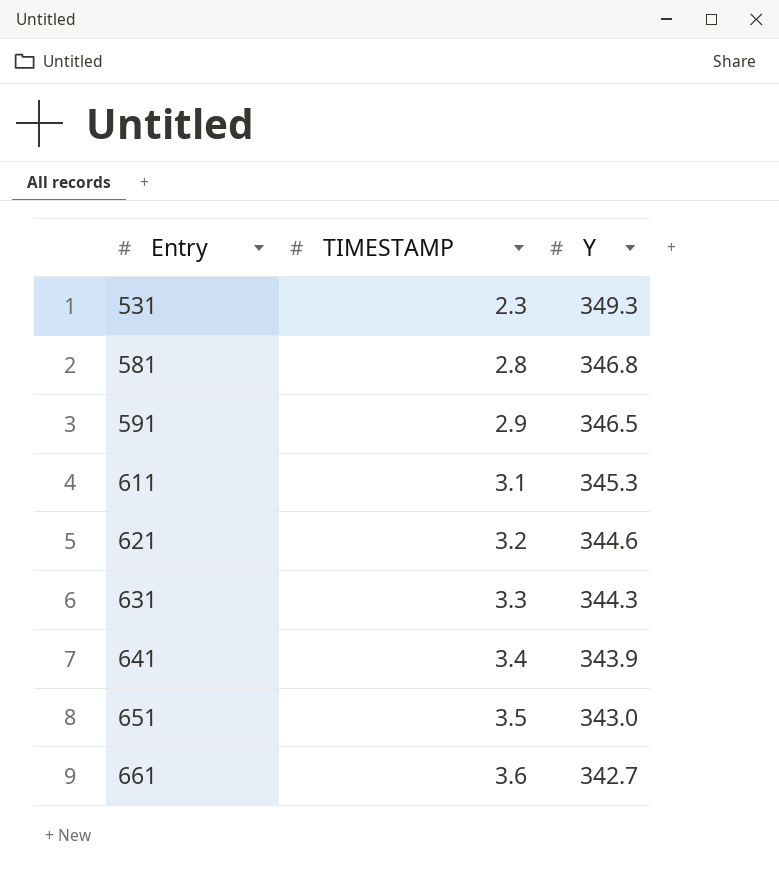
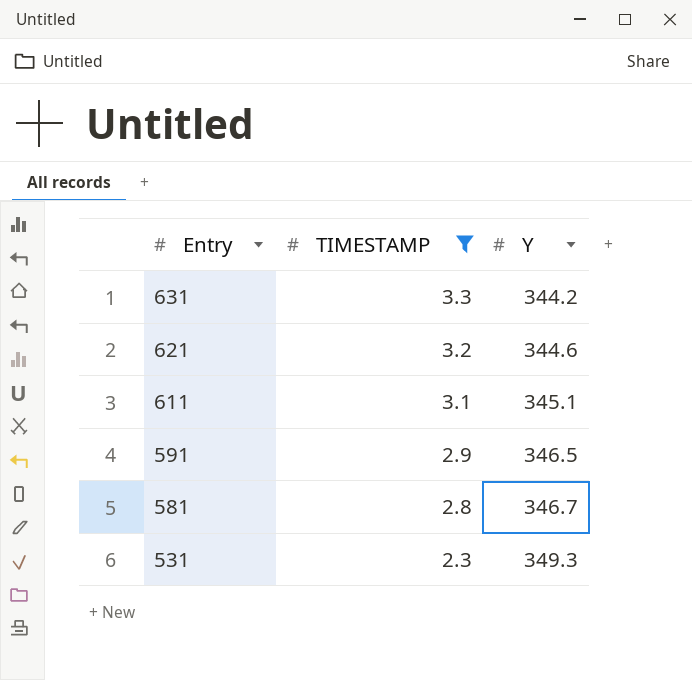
filter: none -> TIMESTAMP <= 3.3
row order: Entry ascending -> Entry descending
631 | Y: 344.3 -> 344.2
611 | Y: 345.3 -> 345.1
581 | Y: 346.8 -> 346.7

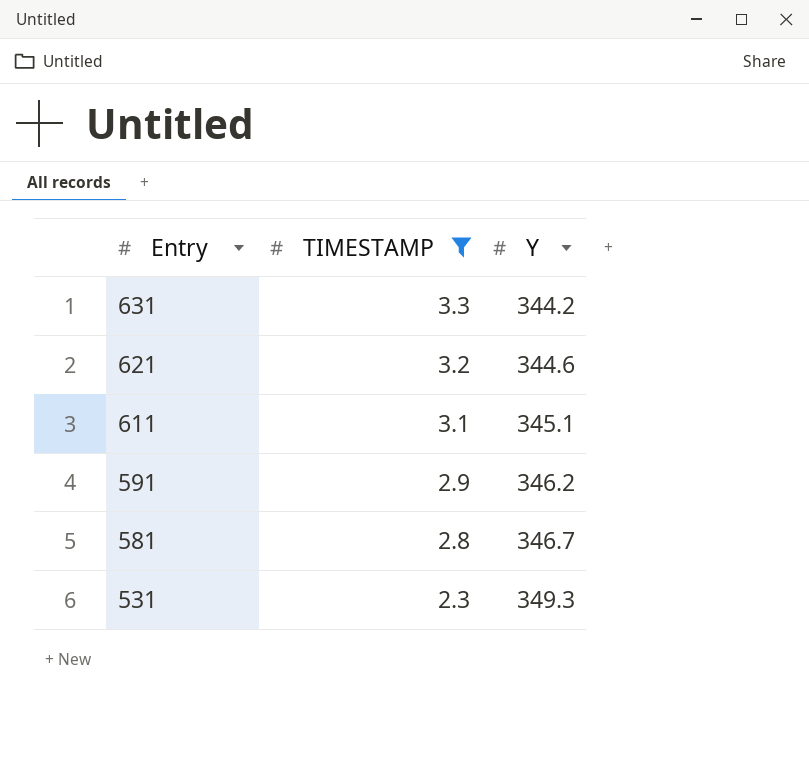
591 | Y: 346.5 -> 346.2

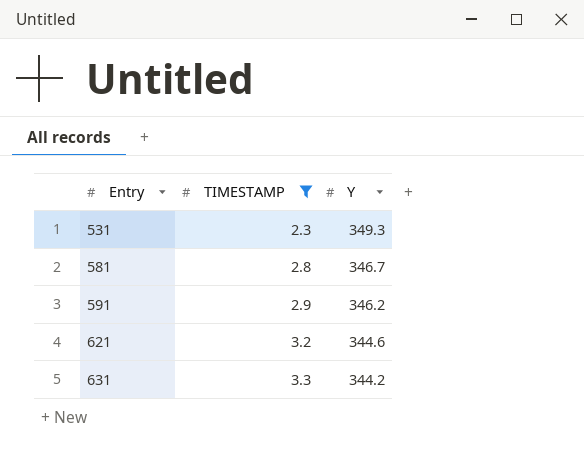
row order: Entry descending -> Entry ascending
row 611: 3.1 | 345.1 -> none

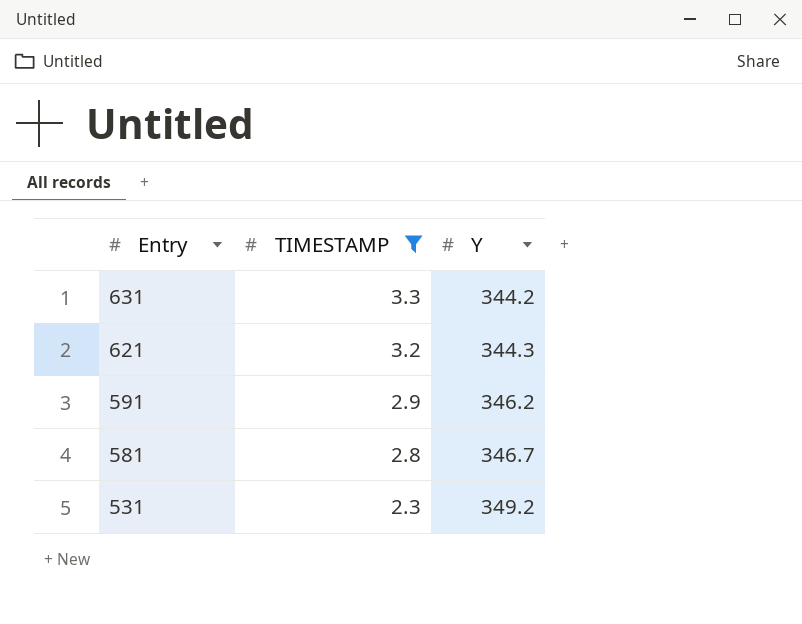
row order: Entry ascending -> Entry descending
621 | Y: 344.6 -> 344.3
531 | Y: 349.3 -> 349.2

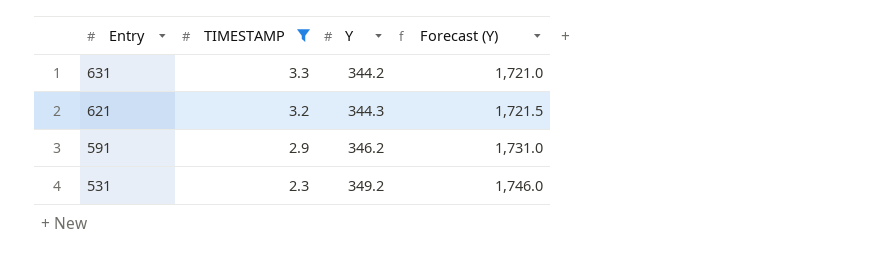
column Forecast (Y) | formula: none -> [Y] * 5
row 581: 2.8 | 346.7 -> none

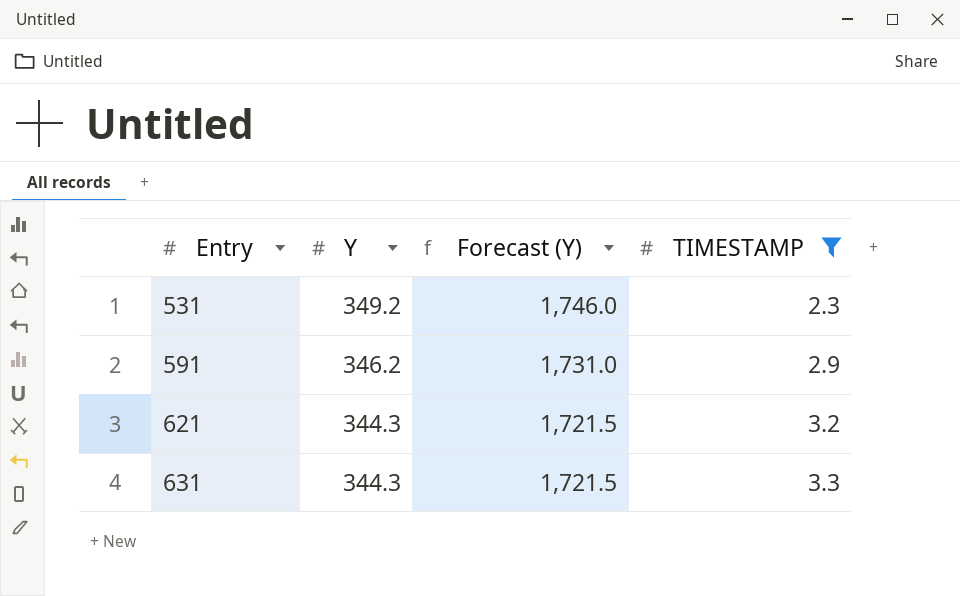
row order: Entry descending -> Entry ascending
column TIMESTAMP | position: 2 -> 4
631 | Y: 344.2 -> 344.3
631 | Forecast (Y): 1,721.0 -> 1,721.5

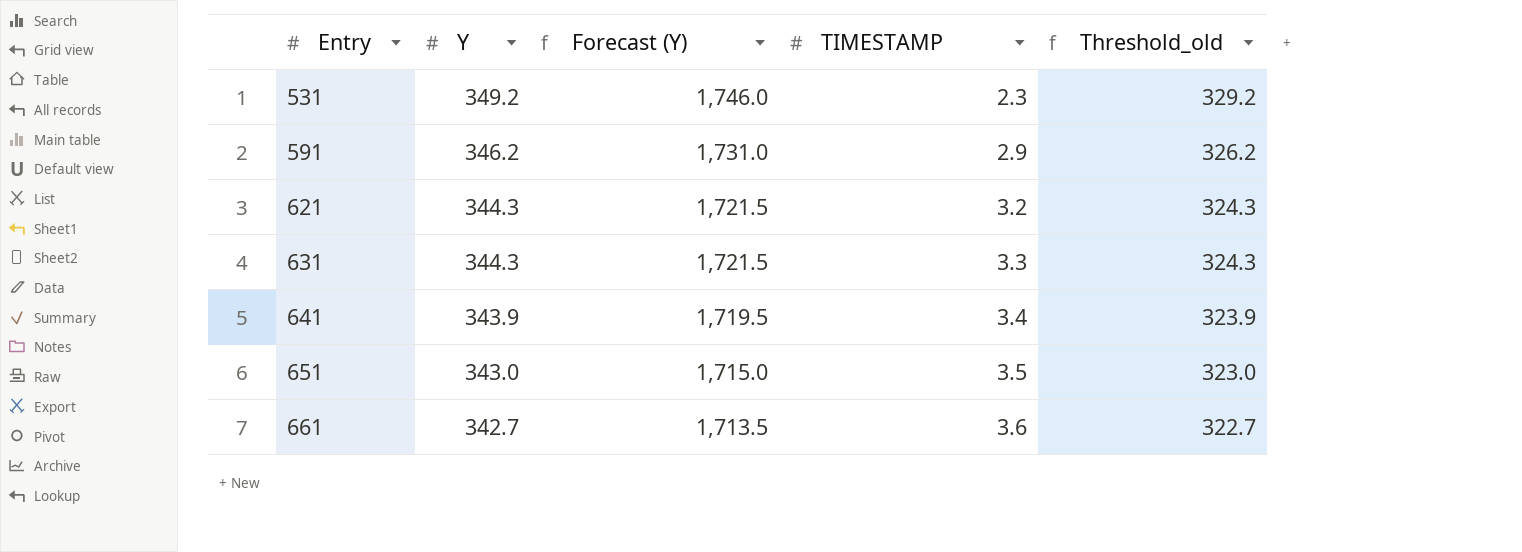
filter: TIMESTAMP <= 3.3 -> none
column Threshold_old | formula: none -> [Y] - 20

